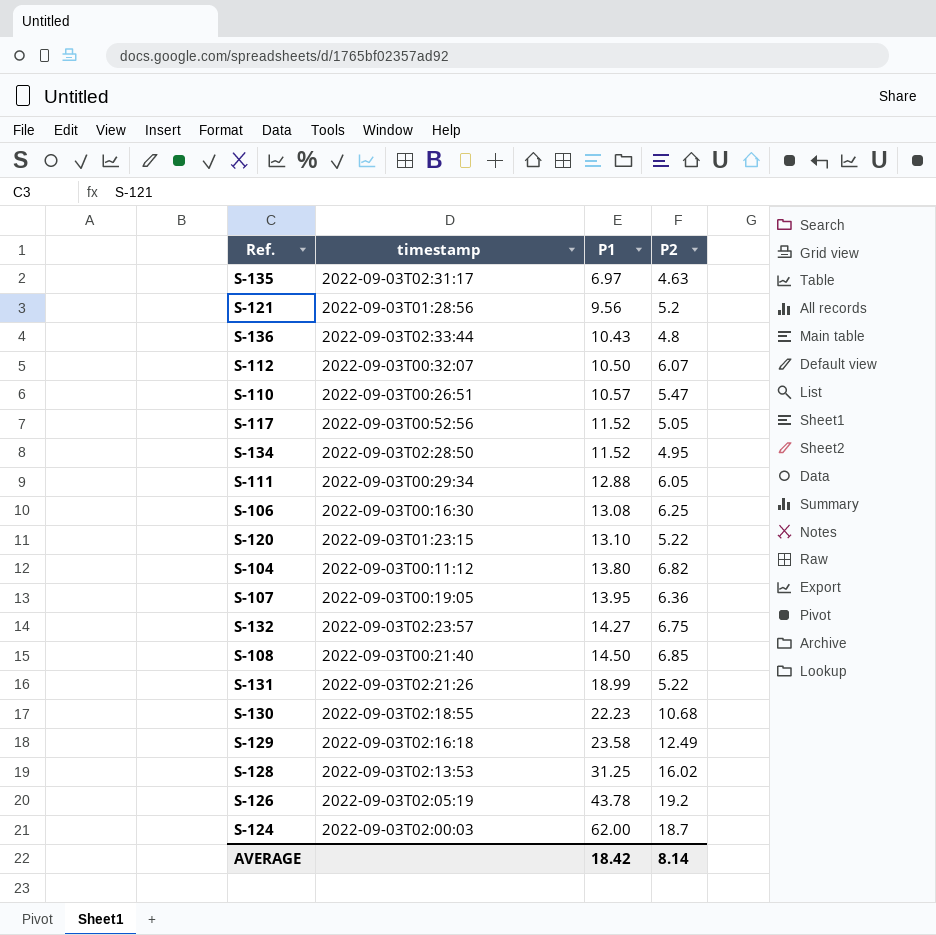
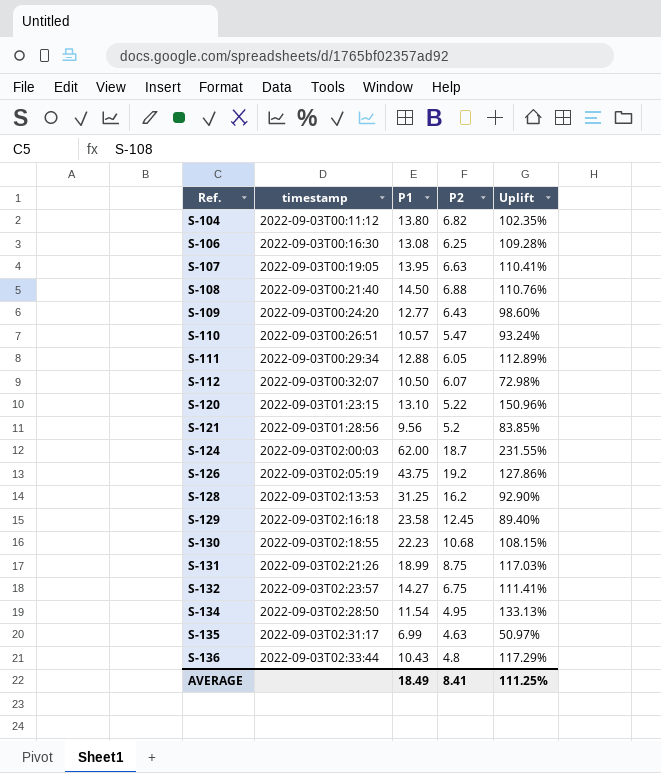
row order: P1 ascending -> Ref. ascending
column Uplift | formula: none -> ([P1] - [P2]) / [P2]
row S-117: 2022-09-03T00:52:56 | 11.52 | 5.05 -> none
S-107 | P2: 6.36 -> 6.63
S-108 | P2: 6.85 -> 6.88
row S-109: none -> 2022-09-03T00:24:20 | 12.77 | 6.43 | 98.60%
S-126 | P1: 43.78 -> 43.75
S-128 | P2: 16.02 -> 16.2
S-129 | P2: 12.49 -> 12.45
S-131 | P2: 5.22 -> 8.75
S-134 | P1: 11.52 -> 11.54
S-135 | P1: 6.97 -> 6.99
AVERAGE | P1: 18.42 -> 18.49
AVERAGE | P2: 8.14 -> 8.41

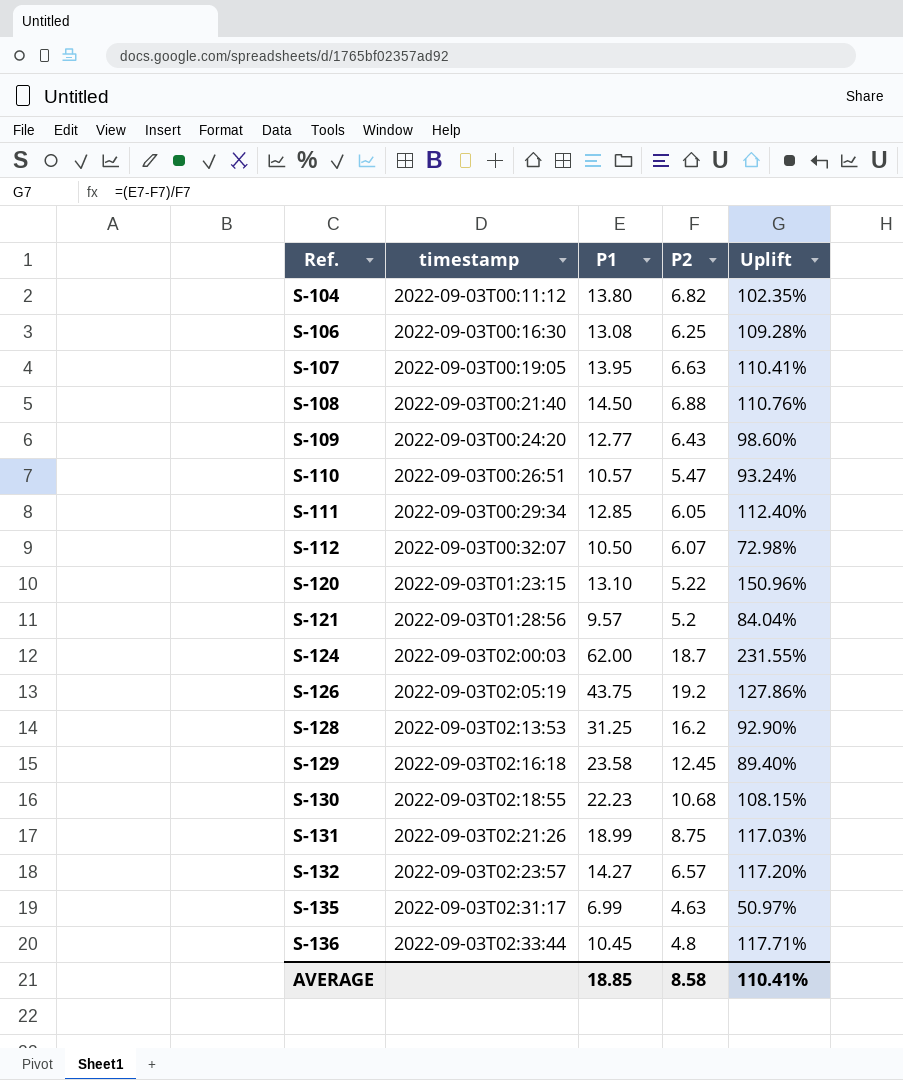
row S-134: 2022-09-03T02:28:50 | 11.54 | 4.95 | 133.13% -> none
S-111 | P1: 12.88 -> 12.85
S-111 | Uplift: 112.89% -> 112.40%
S-121 | P1: 9.56 -> 9.57
S-121 | Uplift: 83.85% -> 84.04%
S-132 | P2: 6.75 -> 6.57
S-132 | Uplift: 111.41% -> 117.20%
S-136 | P1: 10.43 -> 10.45
S-136 | Uplift: 117.29% -> 117.71%
AVERAGE | P1: 18.49 -> 18.85
AVERAGE | P2: 8.41 -> 8.58
AVERAGE | Uplift: 111.25% -> 110.41%

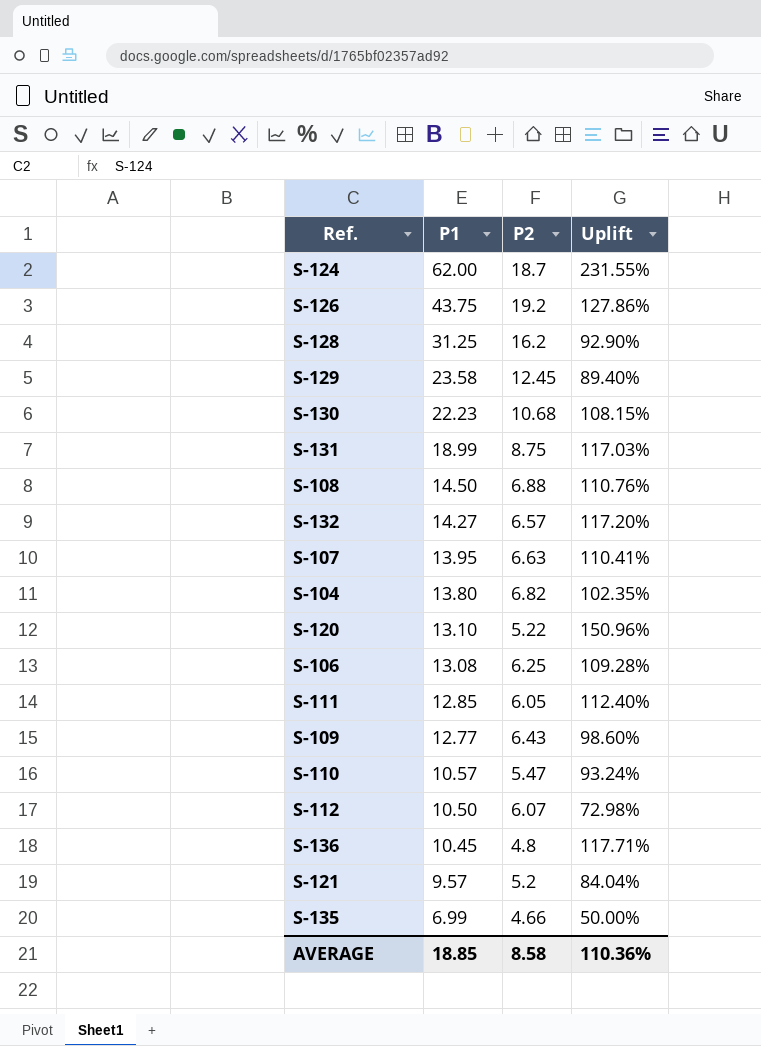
row order: Ref. ascending -> P1 descending
column timestamp | position: 2 -> none
S-135 | P2: 4.63 -> 4.66
S-135 | Uplift: 50.97% -> 50.00%
AVERAGE | Uplift: 110.41% -> 110.36%

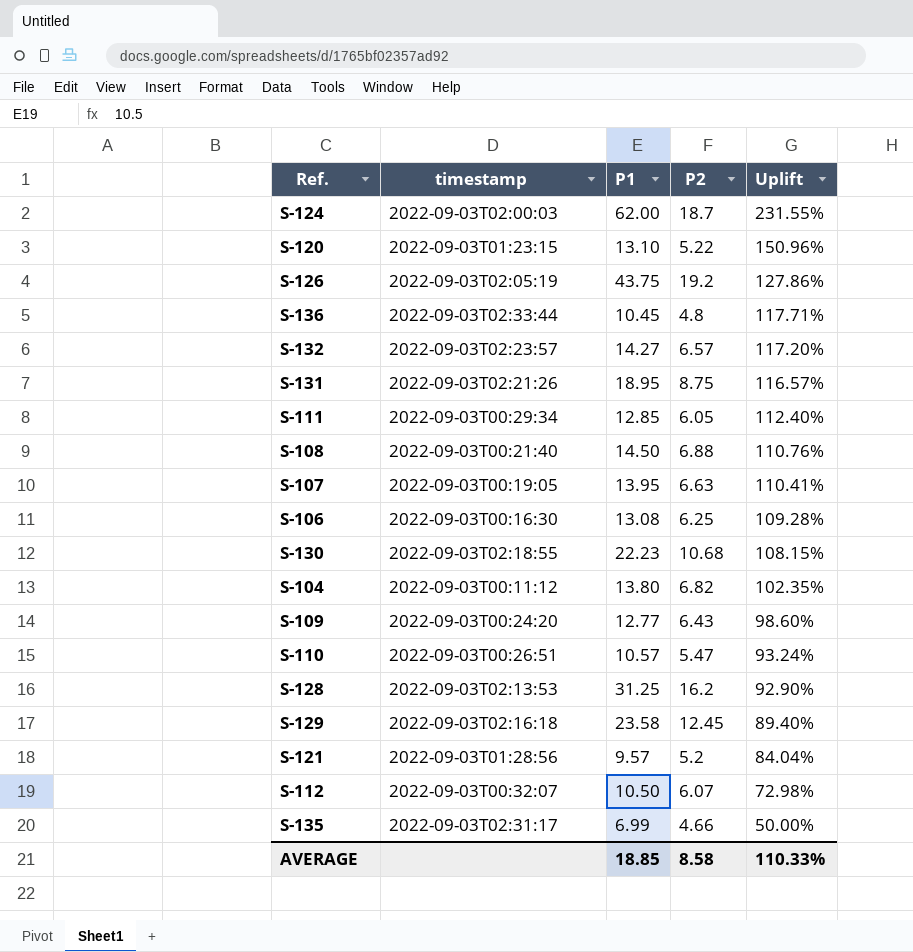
row order: P1 descending -> Uplift descending
column timestamp | position: none -> 2
S-131 | P1: 18.99 -> 18.95
S-131 | Uplift: 117.03% -> 116.57%
AVERAGE | Uplift: 110.36% -> 110.33%

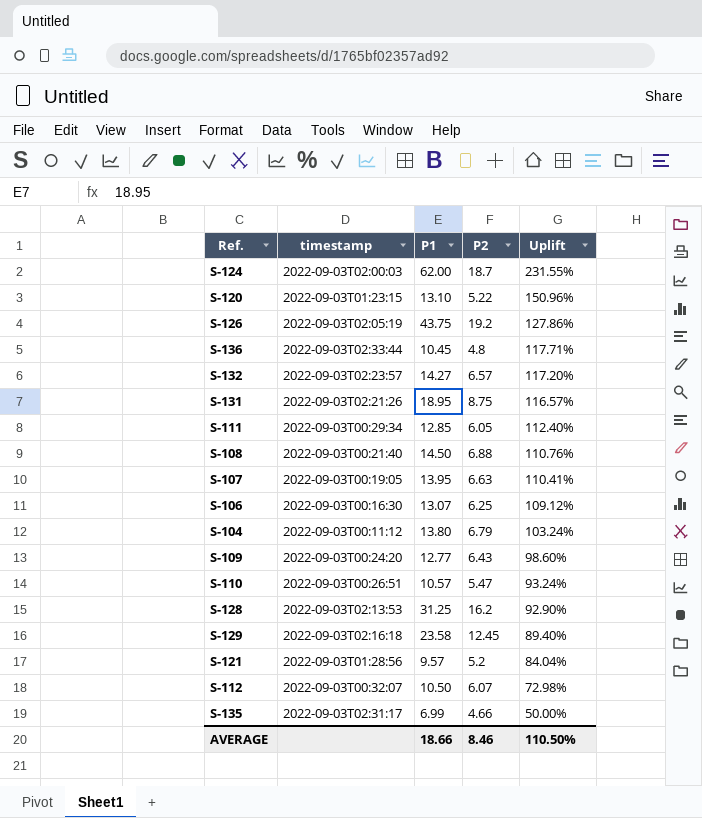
row S-130: 2022-09-03T02:18:55 | 22.23 | 10.68 | 108.15% -> none
S-106 | P1: 13.08 -> 13.07
S-106 | Uplift: 109.28% -> 109.12%
S-104 | P2: 6.82 -> 6.79
S-104 | Uplift: 102.35% -> 103.24%
AVERAGE | P1: 18.85 -> 18.66
AVERAGE | P2: 8.58 -> 8.46
AVERAGE | Uplift: 110.33% -> 110.50%

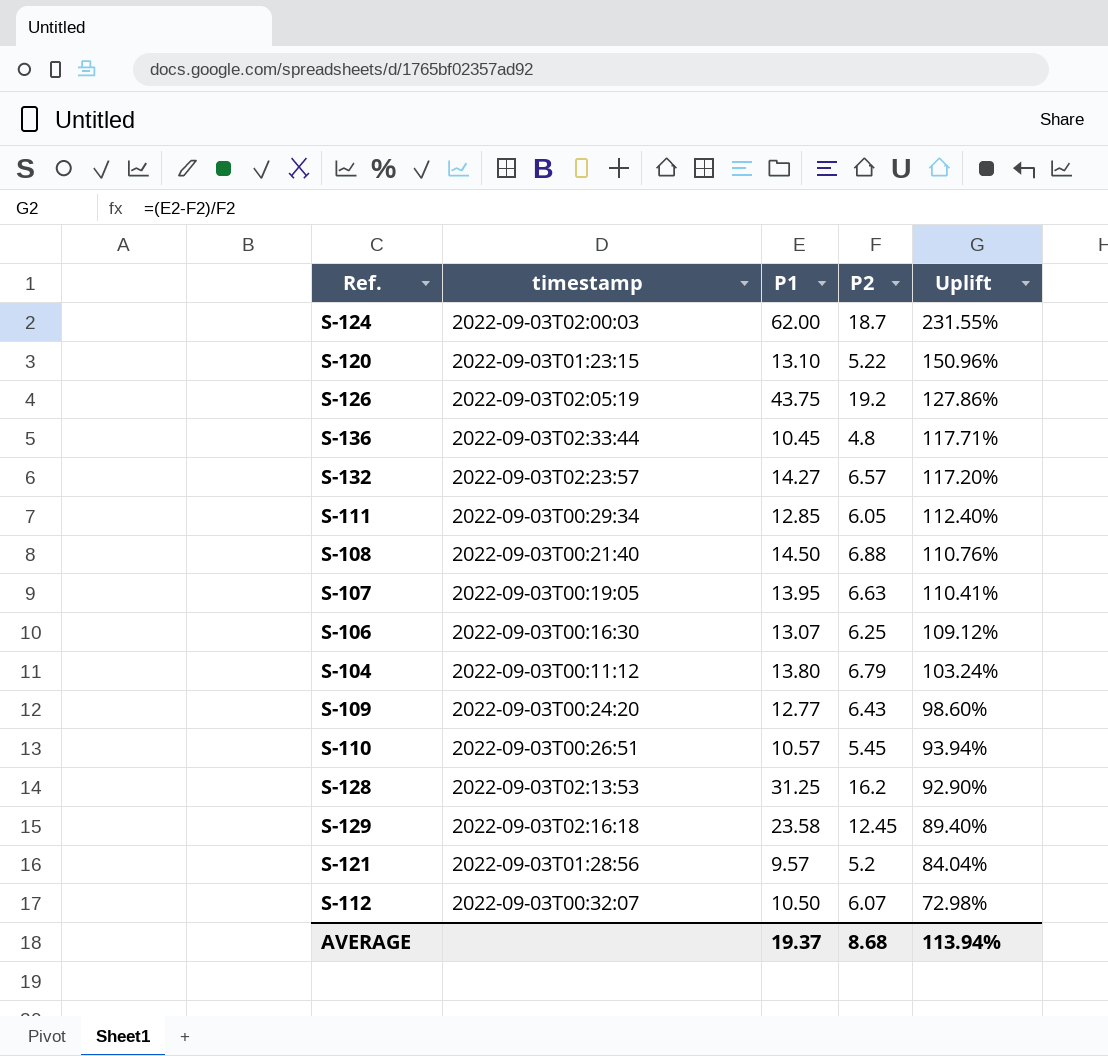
row S-131: 2022-09-03T02:21:26 | 18.95 | 8.75 | 116.57% -> none
row S-135: 2022-09-03T02:31:17 | 6.99 | 4.66 | 50.00% -> none
S-110 | P2: 5.47 -> 5.45
S-110 | Uplift: 93.24% -> 93.94%
AVERAGE | P1: 18.66 -> 19.37
AVERAGE | P2: 8.46 -> 8.68
AVERAGE | Uplift: 110.50% -> 113.94%

